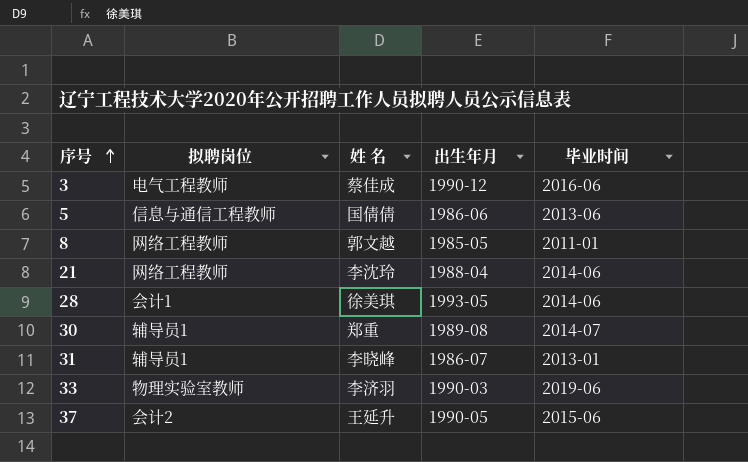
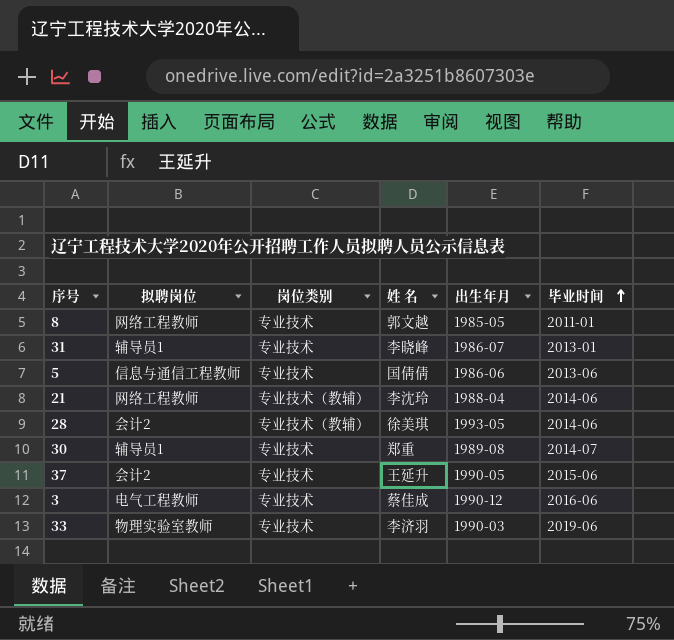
row order: 序号 ascending -> 毕业时间 ascending
column 岗位类别 | position: none -> 3
28 | 拟聘岗位: 会计1 -> 会计2

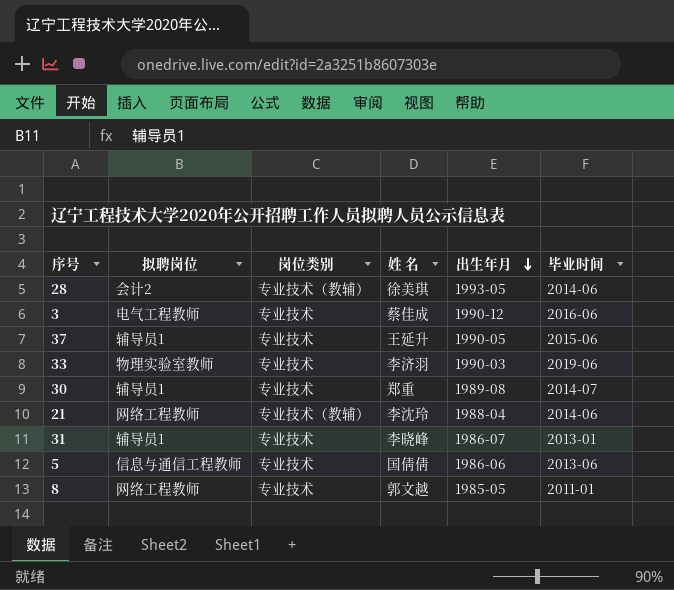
row order: 毕业时间 ascending -> 出生年月 descending
37 | 拟聘岗位: 会计2 -> 辅导员1

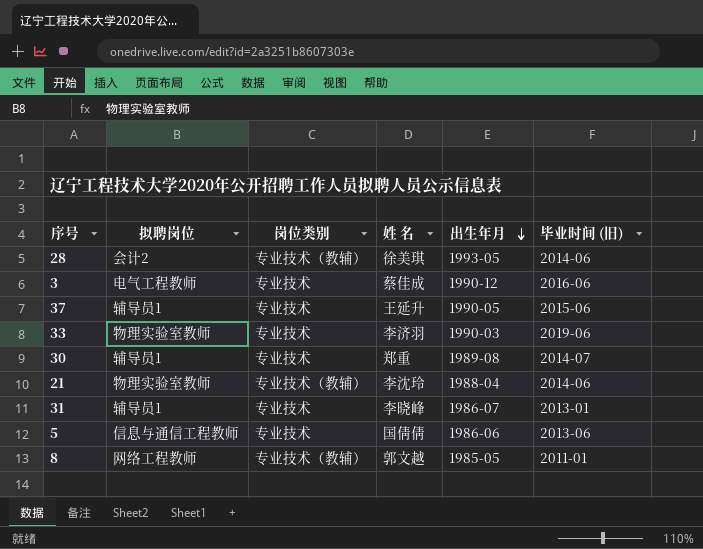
column name: 毕业时间 -> 毕业时间 (旧)
21 | 拟聘岗位: 网络工程教师 -> 物理实验室教师
8 | 岗位类别: 专业技术 -> 专业技术（教辅）

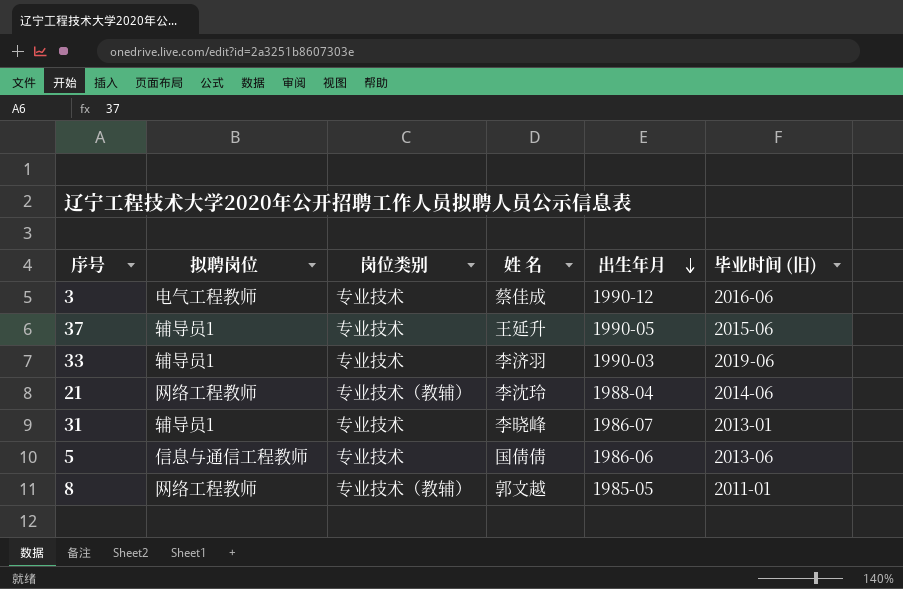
row 28: 会计2 | 专业技术（教辅） | 徐美琪 | 1993-05 | 2014-06 -> none
row 30: 辅导员1 | 专业技术 | 郑重 | 1989-08 | 2014-07 -> none
33 | 拟聘岗位: 物理实验室教师 -> 辅导员1
21 | 拟聘岗位: 物理实验室教师 -> 网络工程教师

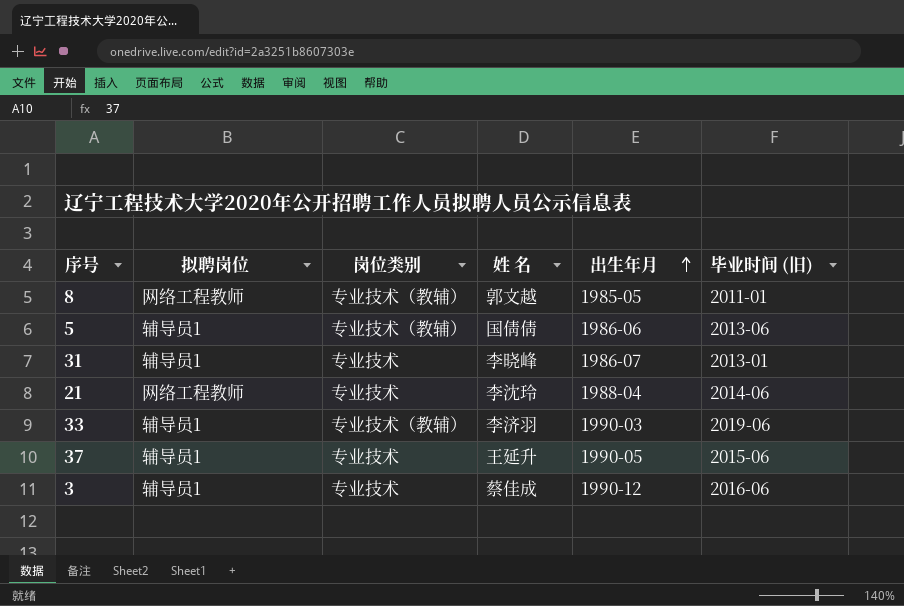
row order: 出生年月 descending -> 出生年月 ascending
5 | 拟聘岗位: 信息与通信工程教师 -> 辅导员1
5 | 岗位类别: 专业技术 -> 专业技术（教辅）
21 | 岗位类别: 专业技术（教辅） -> 专业技术
33 | 岗位类别: 专业技术 -> 专业技术（教辅）
3 | 拟聘岗位: 电气工程教师 -> 辅导员1

